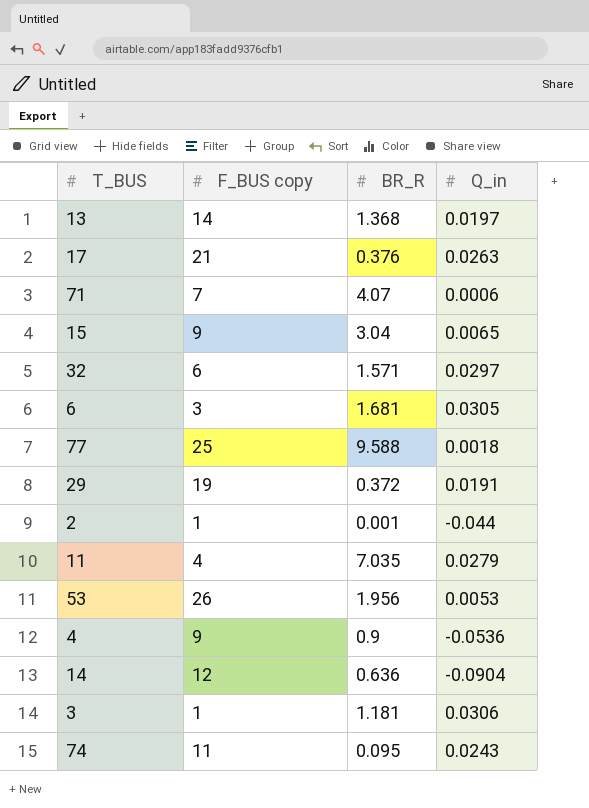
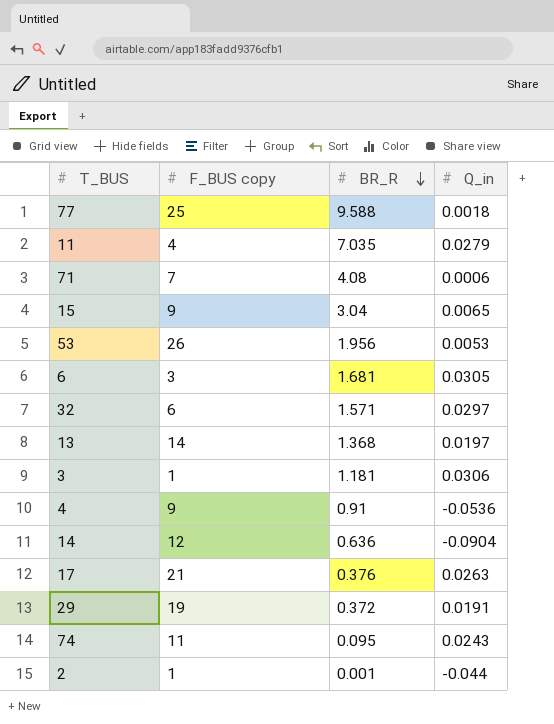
row order: none -> BR_R descending
71 | BR_R: 4.07 -> 4.08
4 | BR_R: 0.9 -> 0.91

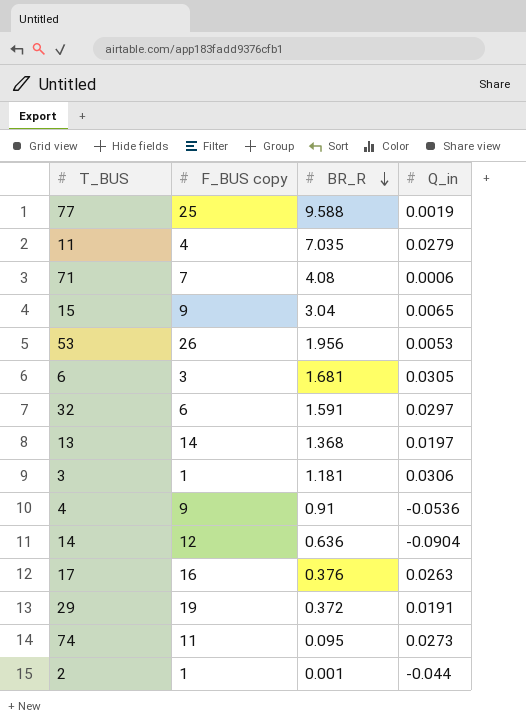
77 | Q_in: 0.0018 -> 0.0019
32 | BR_R: 1.571 -> 1.591
17 | F_BUS copy: 21 -> 16
74 | Q_in: 0.0243 -> 0.0273

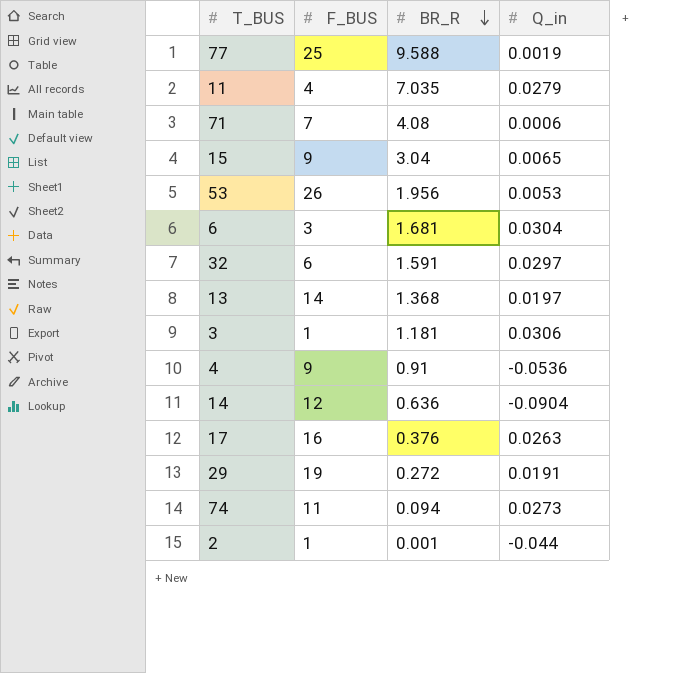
column name: F_BUS copy -> F_BUS
6 | Q_in: 0.0305 -> 0.0304
29 | BR_R: 0.372 -> 0.272
74 | BR_R: 0.095 -> 0.094

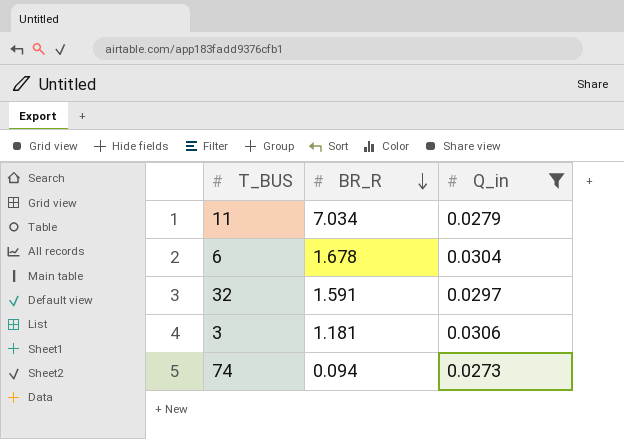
filter: none -> Q_in >= 0.0273
column F_BUS | position: 2 -> none
11 | BR_R: 7.035 -> 7.034
6 | BR_R: 1.681 -> 1.678

